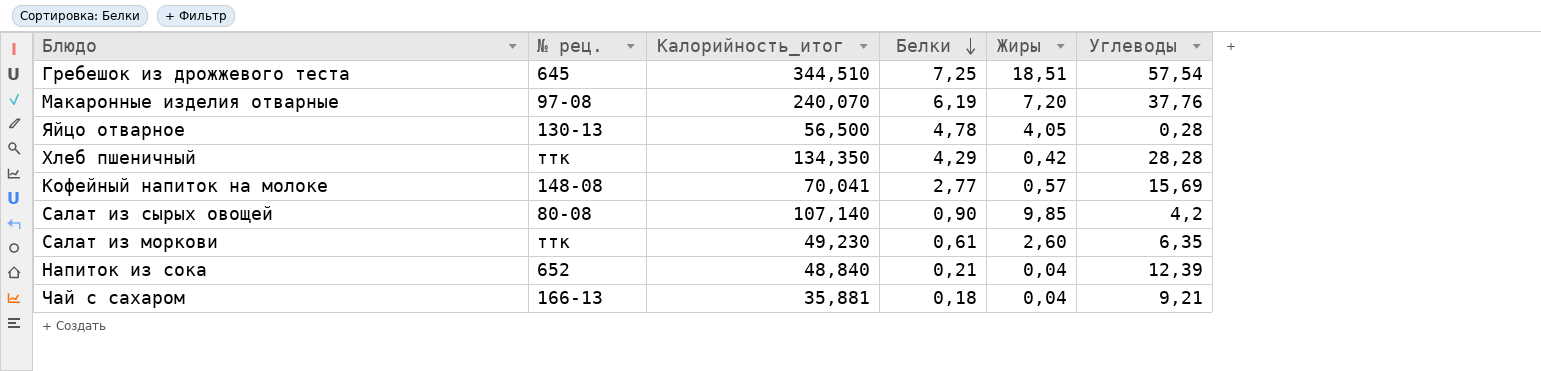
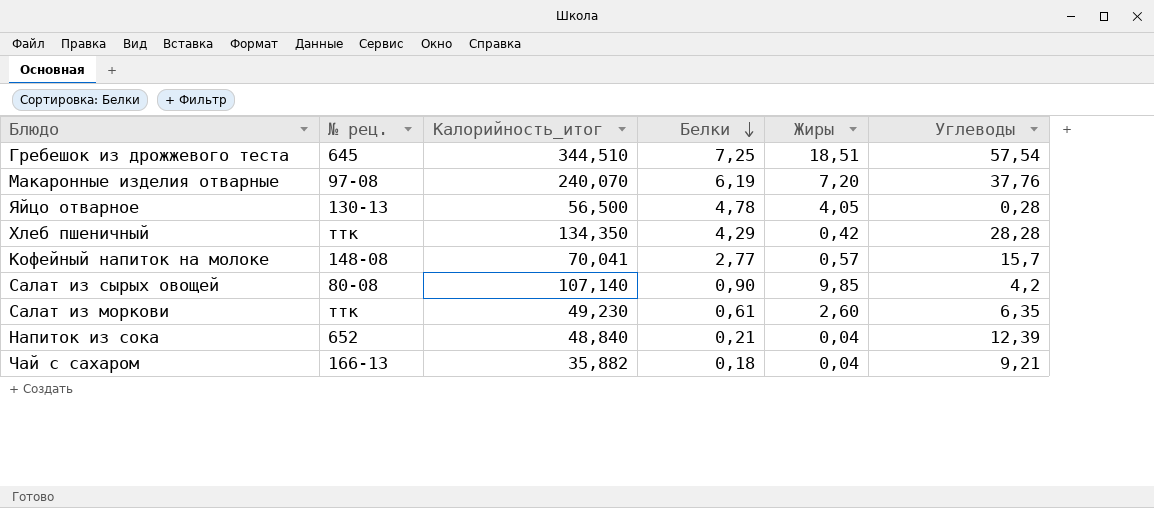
Кофейный напиток на молоке | Углеводы: 15,69 -> 15,7
Чай с сахаром | Калорийность_итог: 35,881 -> 35,882

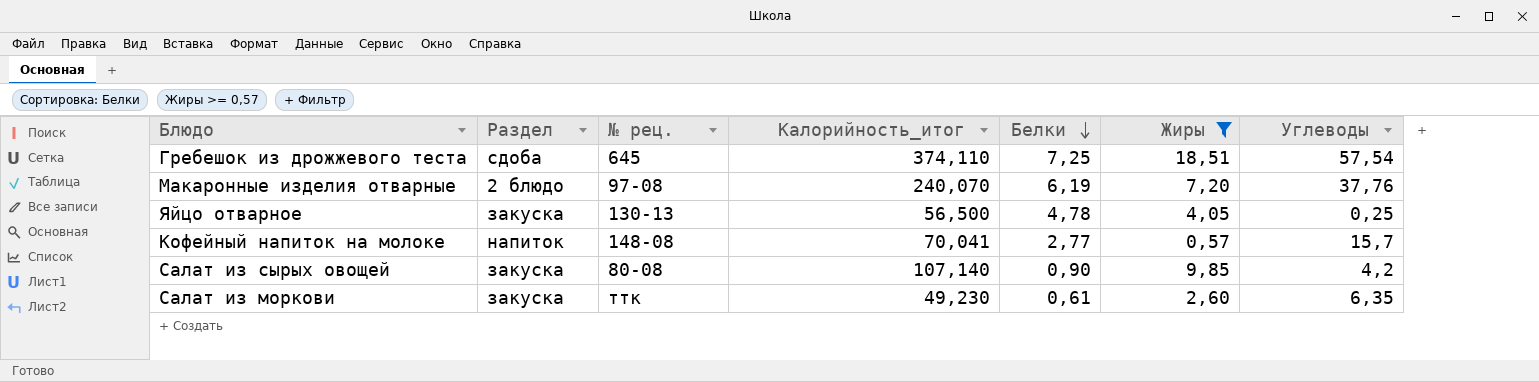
filter: none -> Жиры >= 0,57
column Раздел | position: none -> 2
Гребешок из дрожжевого теста | Калорийность_итог: 344,510 -> 374,110
Яйцо отварное | Углеводы: 0,28 -> 0,25

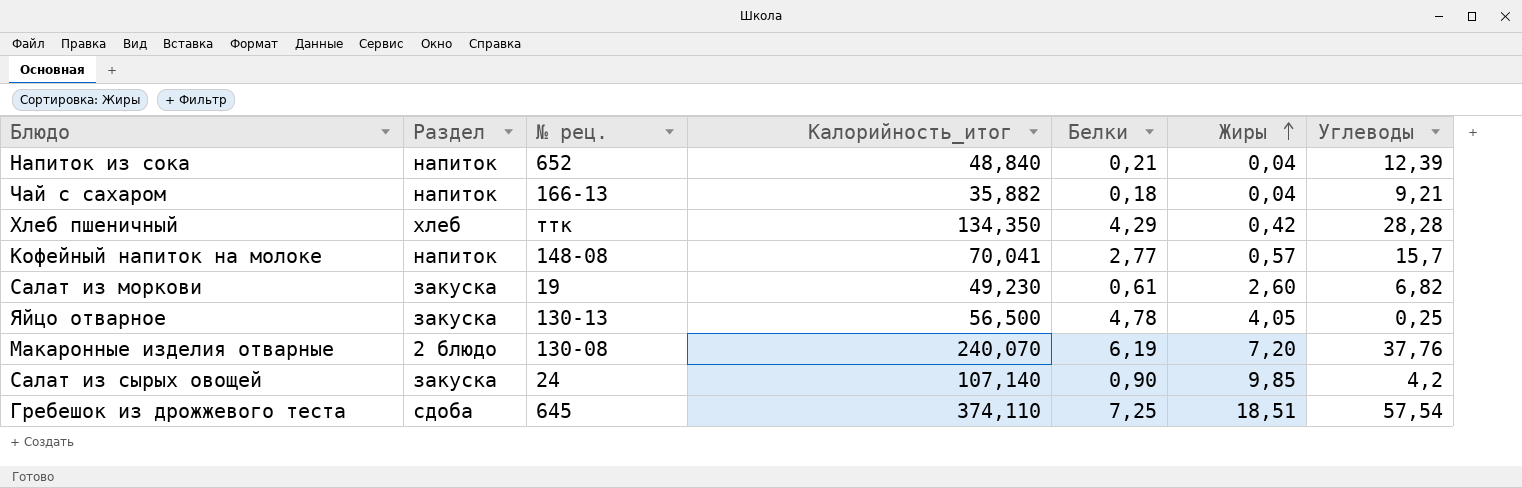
filter: Жиры >= 0,57 -> none
row order: Белки descending -> Жиры ascending
Салат из моркови | № рец.: ттк -> 19
Салат из моркови | Углеводы: 6,35 -> 6,82
Макаронные изделия отварные | № рец.: 97-08 -> 130-08
Салат из сырых овощей | № рец.: 80-08 -> 24

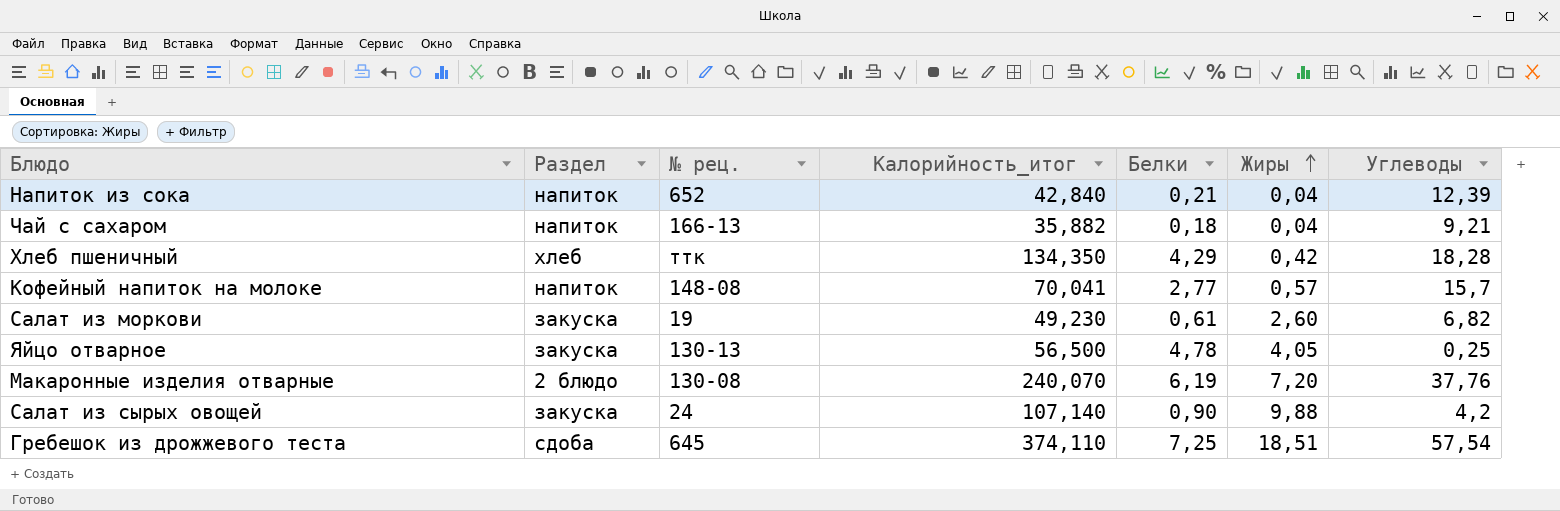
Напиток из сока | Калорийность_итог: 48,840 -> 42,840
Хлеб пшеничный | Углеводы: 28,28 -> 18,28
Салат из сырых овощей | Жиры: 9,85 -> 9,88

